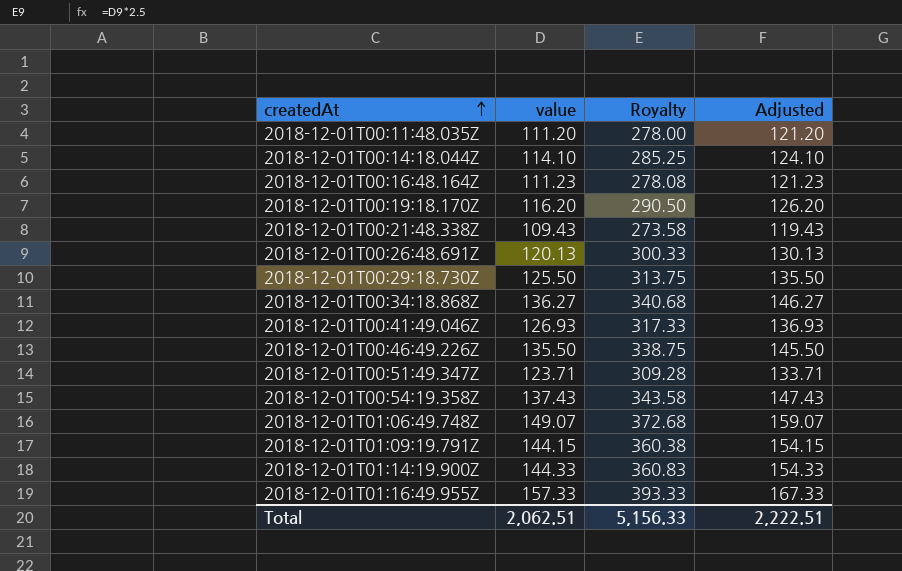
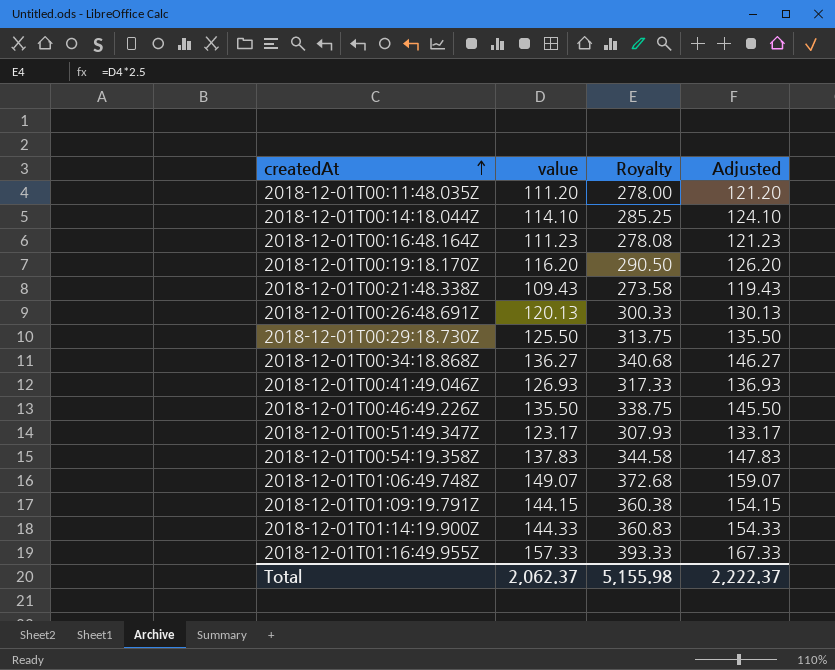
2018-12-01T00:51:49.347Z | value: 123.71 -> 123.17
2018-12-01T00:51:49.347Z | Royalty: 309.28 -> 307.93
2018-12-01T00:51:49.347Z | Adjusted: 133.71 -> 133.17
2018-12-01T00:54:19.358Z | value: 137.43 -> 137.83
2018-12-01T00:54:19.358Z | Royalty: 343.58 -> 344.58
2018-12-01T00:54:19.358Z | Adjusted: 147.43 -> 147.83
Total | value: 2,062.51 -> 2,062.37
Total | Royalty: 5,156.33 -> 5,155.98
Total | Adjusted: 2,222.51 -> 2,222.37

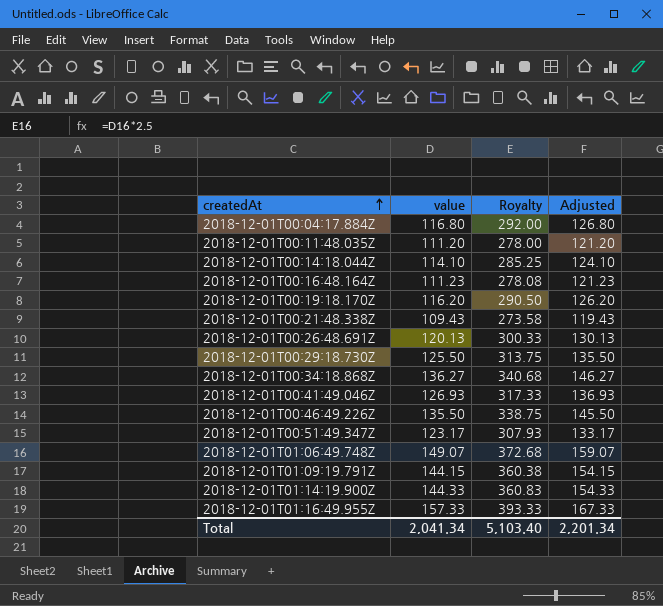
row 2018-12-01T00:54:19.358Z: 137.83 | 344.58 | 147.83 -> none
row 2018-12-01T00:04:17.884Z: none -> 116.80 | 292.00 | 126.80
Total | value: 2,062.37 -> 2,041.34
Total | Royalty: 5,155.98 -> 5,103.40
Total | Adjusted: 2,222.37 -> 2,201.34

